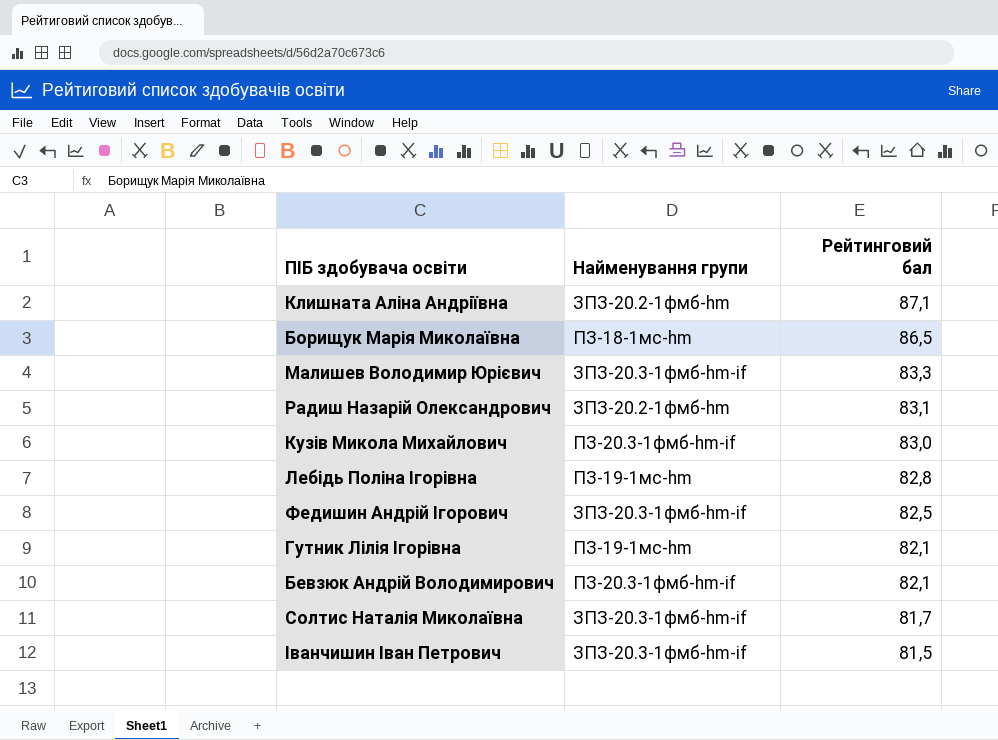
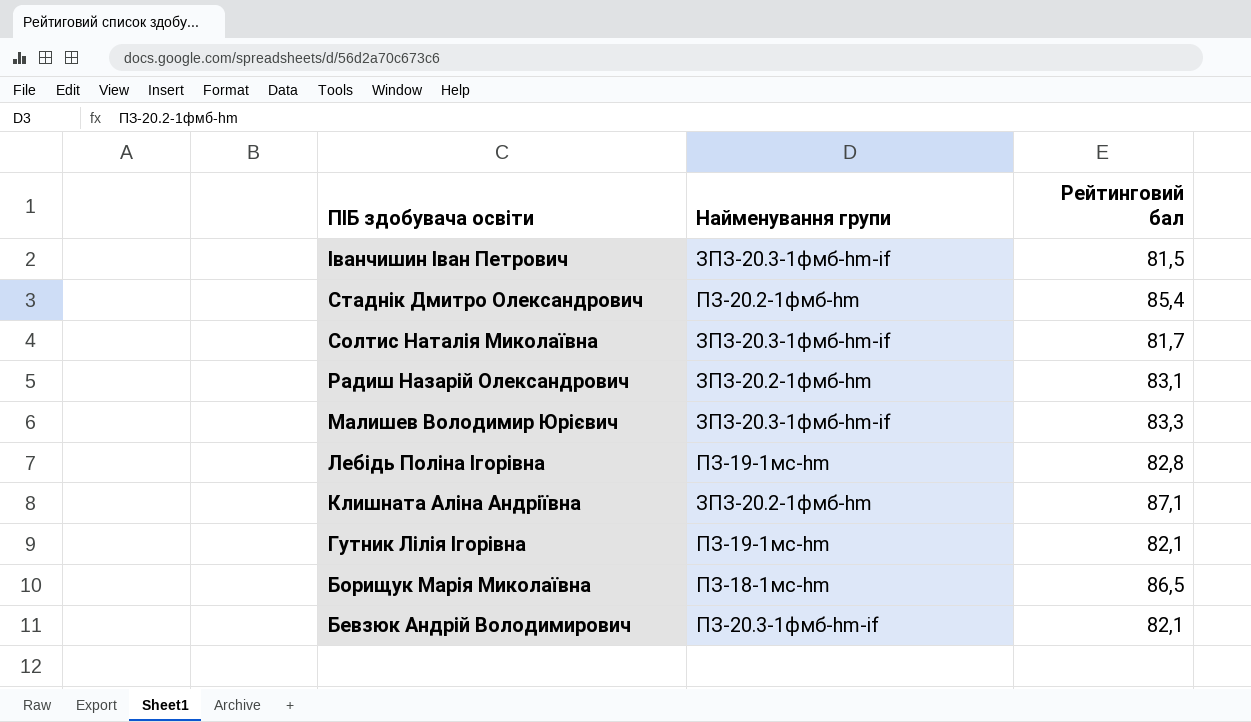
row order: Рейтинговий бал descending -> ПІБ здобувача освіти descending
row Кузів Микола Михайлович: ПЗ-20.3-1фмб-hm-if | 83,0 -> none
row Федишин Андрій Ігорович: ЗПЗ-20.3-1фмб-hm-if | 82,5 -> none
row Стаднік Дмитро Олександрович: none -> ПЗ-20.2-1фмб-hm | 85,4

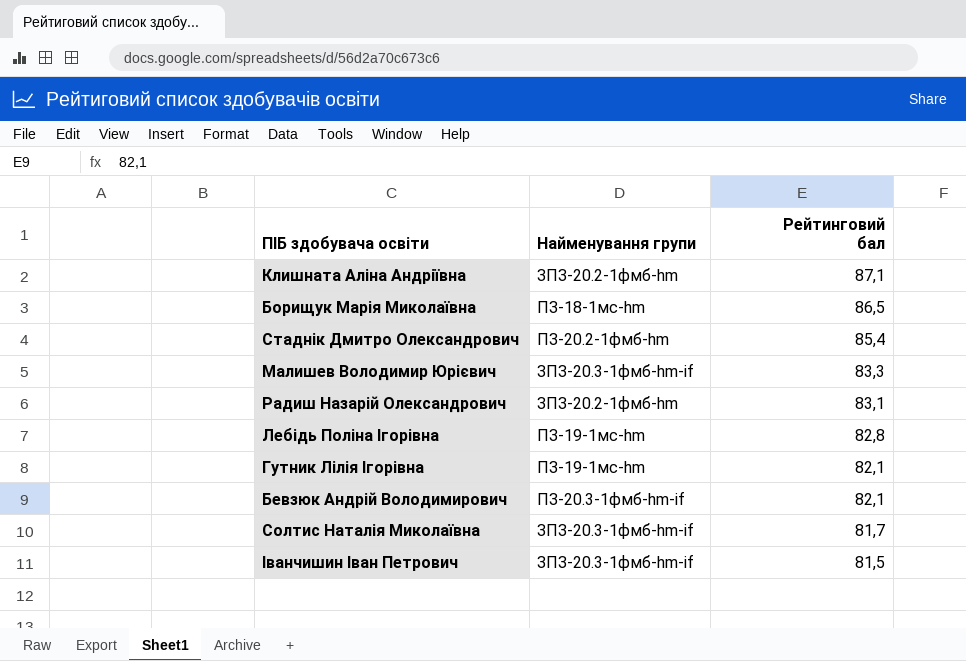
row order: ПІБ здобувача освіти descending -> Рейтинговий бал descending

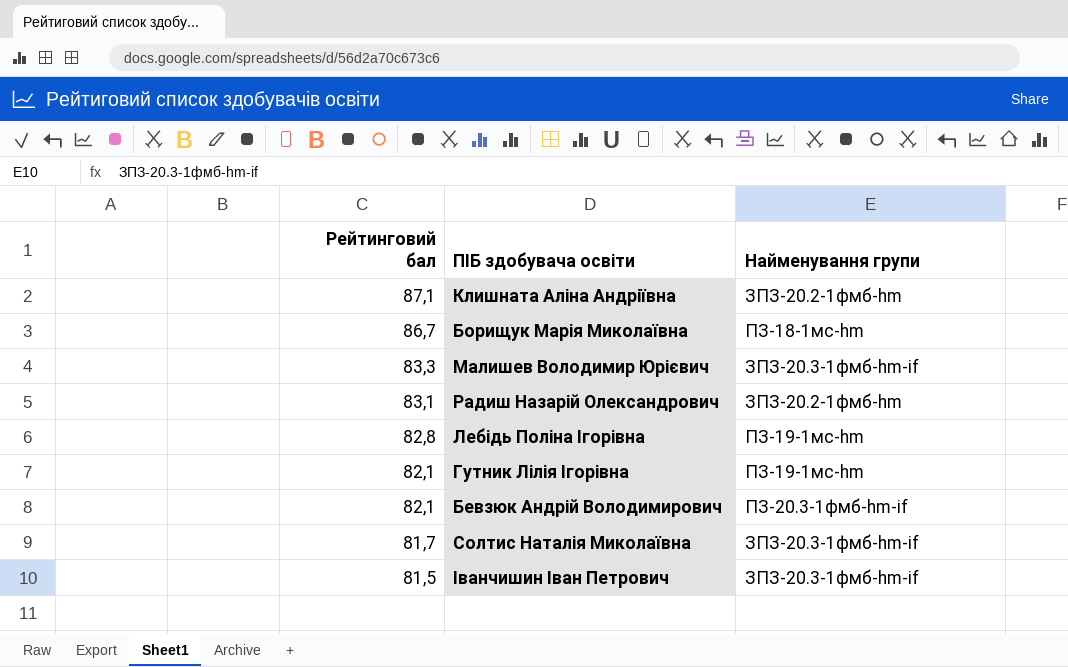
column Рейтинговий бал | position: 3 -> 1
row Стаднік Дмитро Олександрович: ПЗ-20.2-1фмб-hm | 85,4 -> none
Борищук Марія Миколаївна | Рейтинговий бал: 86,5 -> 86,7

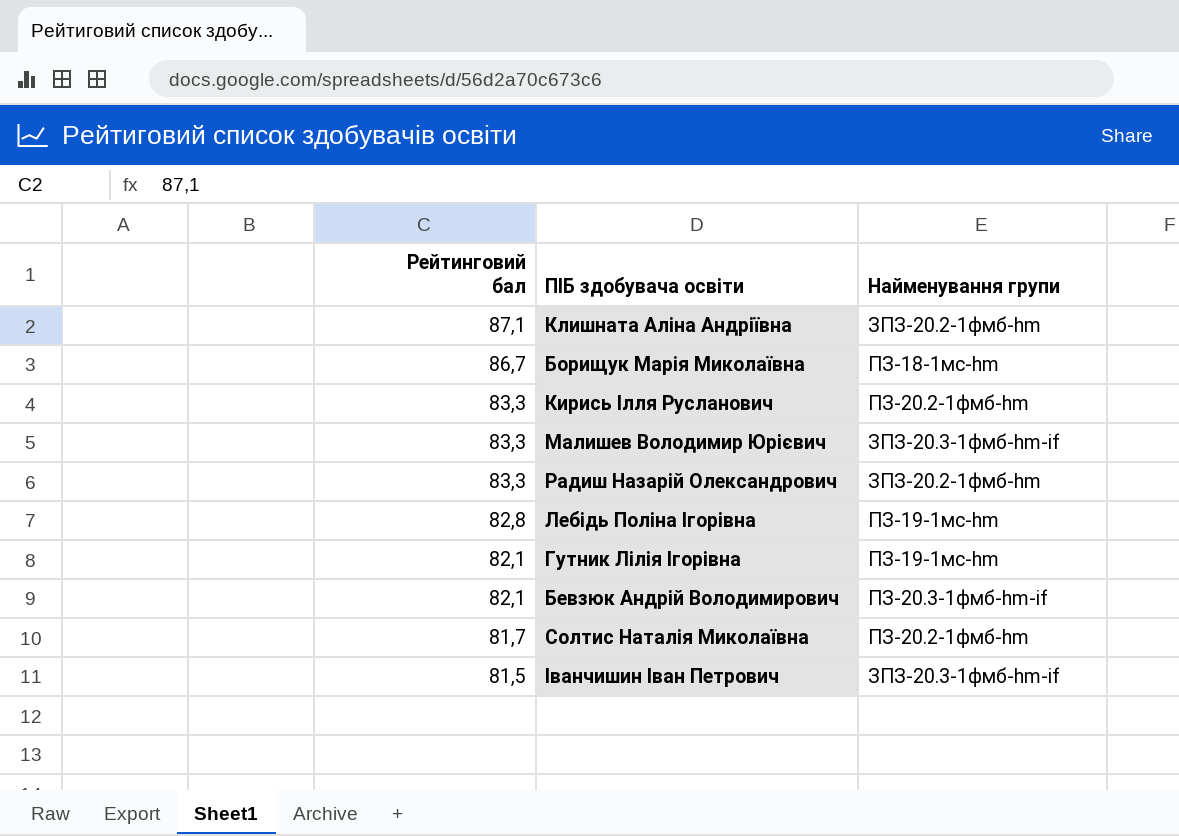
row Кирись Ілля Русланович: none -> 83,3 | ПЗ-20.2-1фмб-hm
Радиш Назарій Олександрович | Рейтинговий бал: 83,1 -> 83,3
Солтис Наталія Миколаївна | Найменування групи: ЗПЗ-20.3-1фмб-hm-if -> ПЗ-20.2-1фмб-hm

